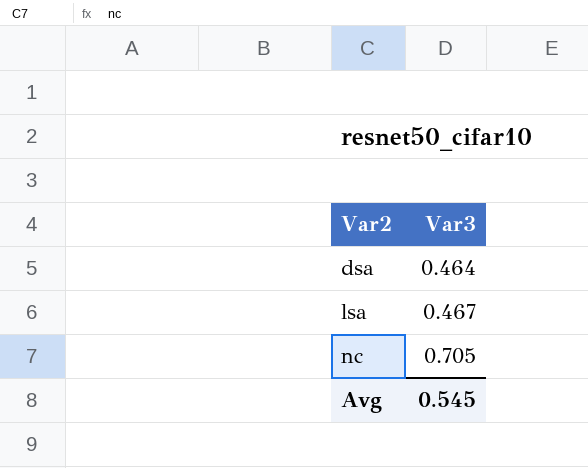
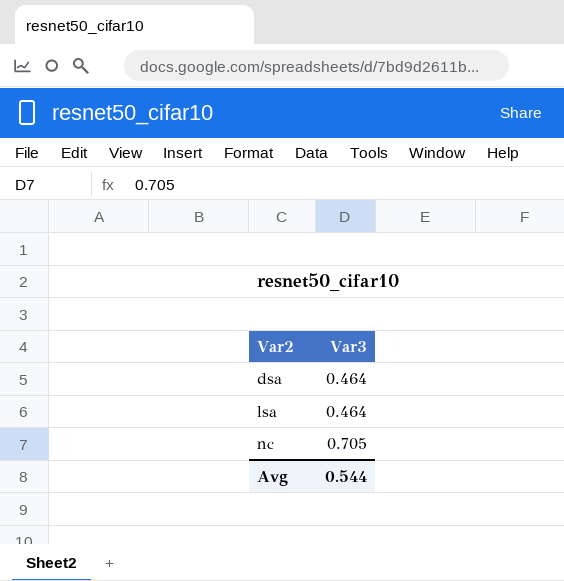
lsa | Var3: 0.467 -> 0.464
Avg | Var3: 0.545 -> 0.544

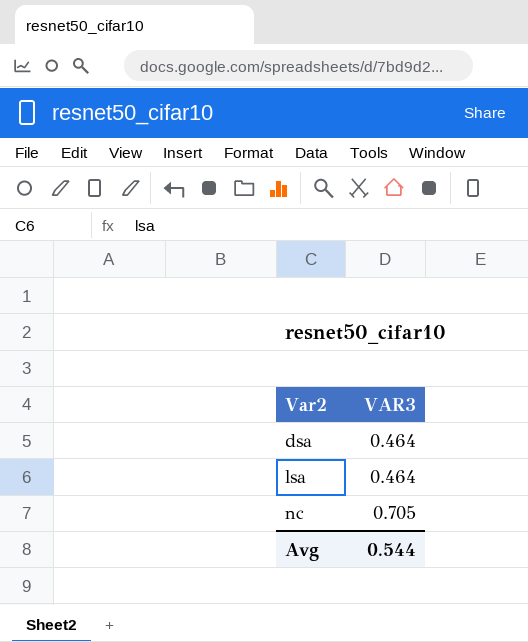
column name: Var3 -> VAR3

